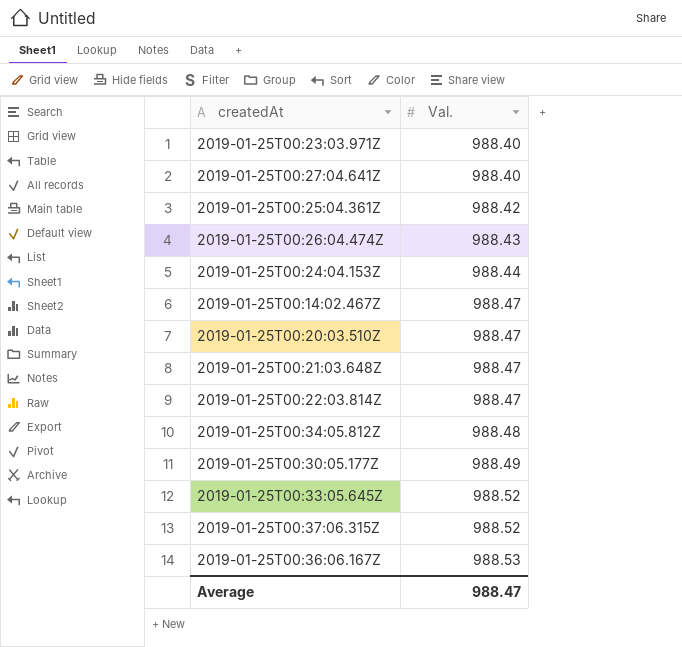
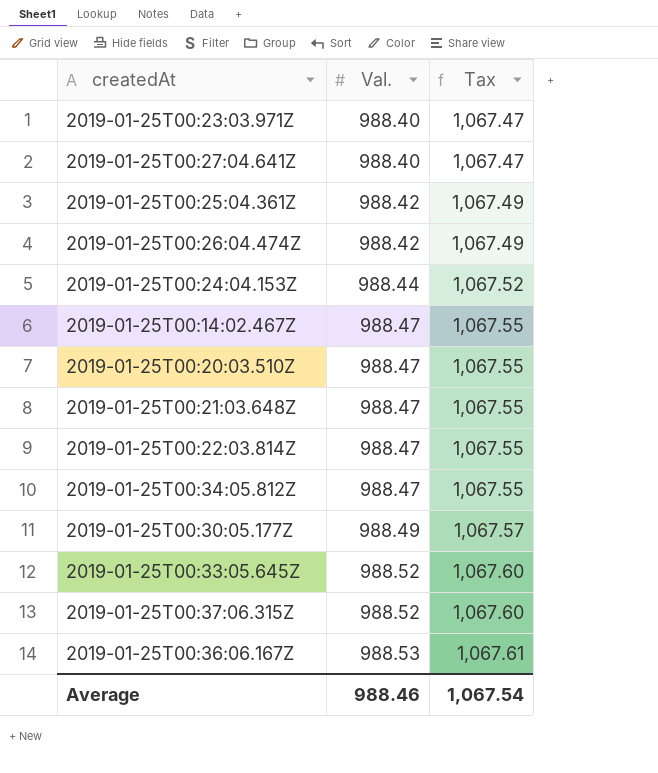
column Tax | formula: none -> [Val.] * 1.08
2019-01-25T00:26:04.474Z | Val.: 988.43 -> 988.42
2019-01-25T00:34:05.812Z | Val.: 988.48 -> 988.47
Average | Val.: 988.47 -> 988.46

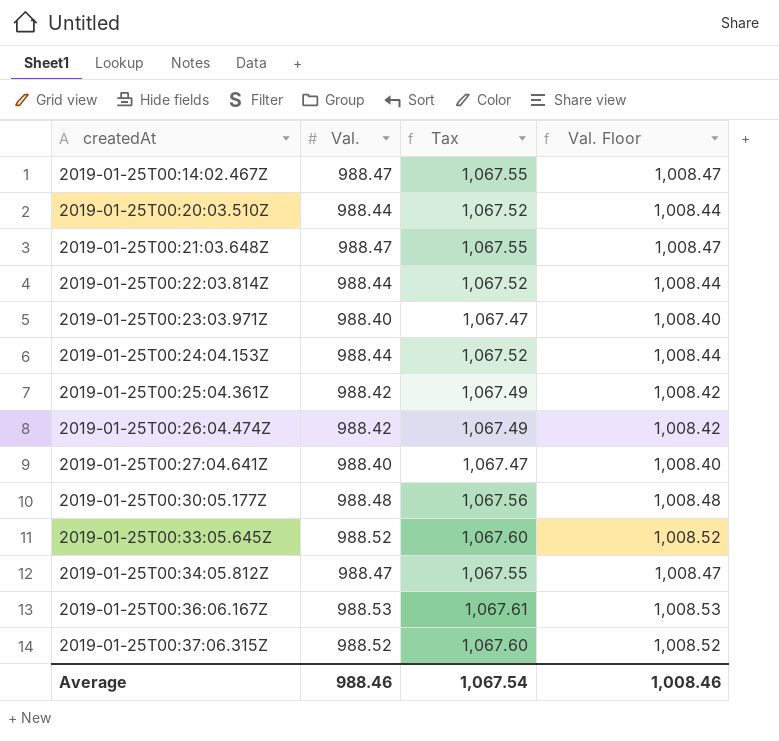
row order: Val. ascending -> createdAt ascending
column Val. Floor | formula: none -> [Val.] + 20
2019-01-25T00:20:03.510Z | Val.: 988.47 -> 988.44
2019-01-25T00:20:03.510Z | Tax: 1,067.55 -> 1,067.52
2019-01-25T00:22:03.814Z | Val.: 988.47 -> 988.44
2019-01-25T00:22:03.814Z | Tax: 1,067.55 -> 1,067.52
2019-01-25T00:30:05.177Z | Val.: 988.49 -> 988.48
2019-01-25T00:30:05.177Z | Tax: 1,067.57 -> 1,067.56

